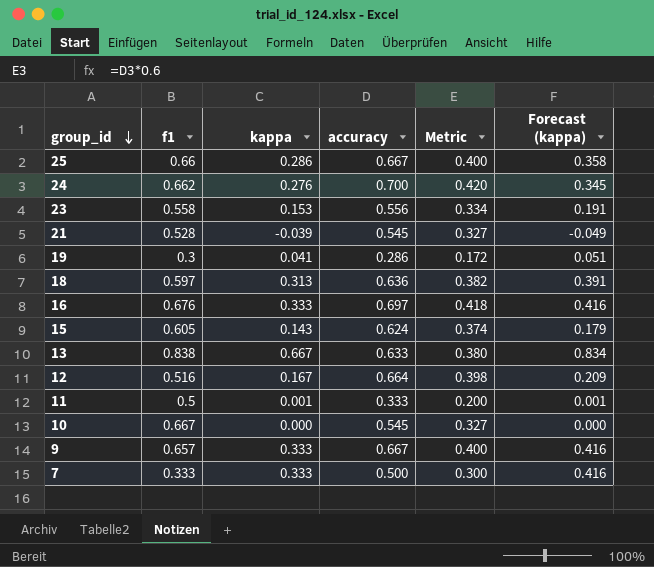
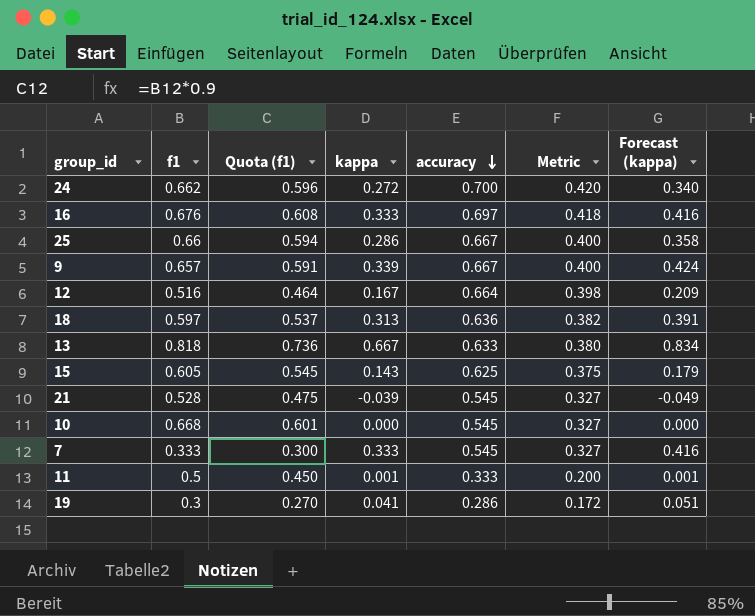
row order: group_id descending -> accuracy descending
column Quota (f1) | formula: none -> [f1] * 0.9
row 23: 0.558 | 0.153 | 0.556 | 0.334 | 0.191 -> none
24 | kappa: 0.276 -> 0.272
24 | Forecast (kappa): 0.345 -> 0.340
9 | kappa: 0.333 -> 0.339
9 | Forecast (kappa): 0.416 -> 0.424
13 | f1: 0.838 -> 0.818
15 | accuracy: 0.624 -> 0.625
15 | Metric: 0.374 -> 0.375
10 | f1: 0.667 -> 0.668
7 | accuracy: 0.500 -> 0.545
7 | Metric: 0.300 -> 0.327

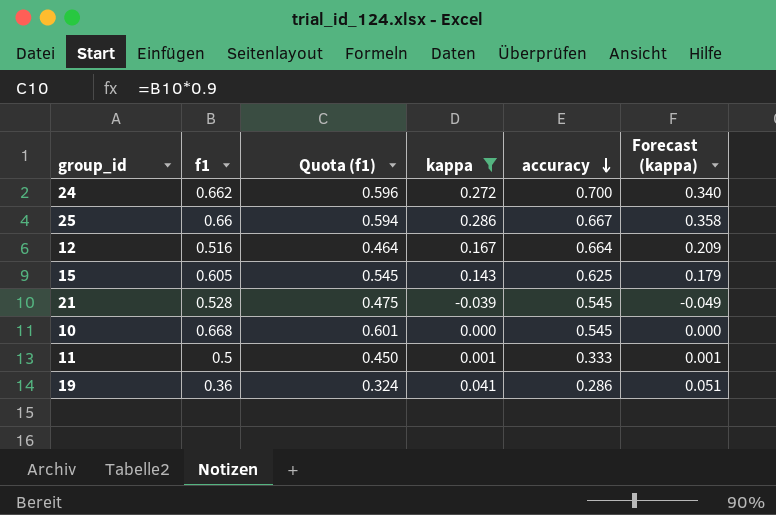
filter: none -> kappa <= 0.286
column Metric | formula: [accuracy] * 0.6 -> none
19 | f1: 0.3 -> 0.36
19 | Quota (f1): 0.270 -> 0.324

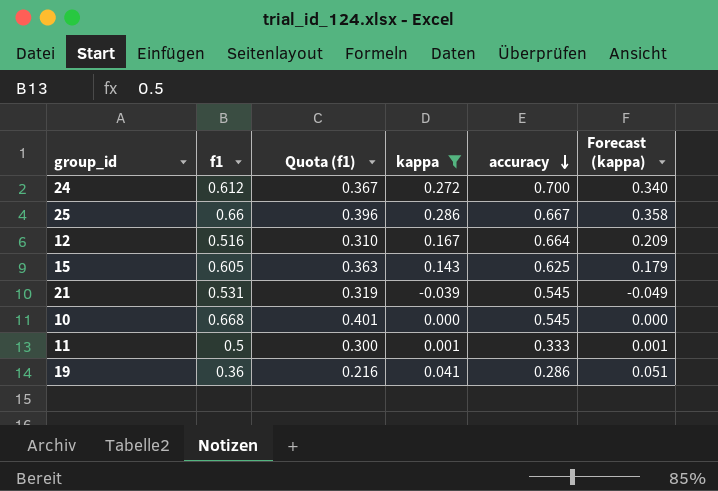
column Quota (f1) | formula: [f1] * 0.9 -> [f1] * 0.6
24 | f1: 0.662 -> 0.612
21 | f1: 0.528 -> 0.531

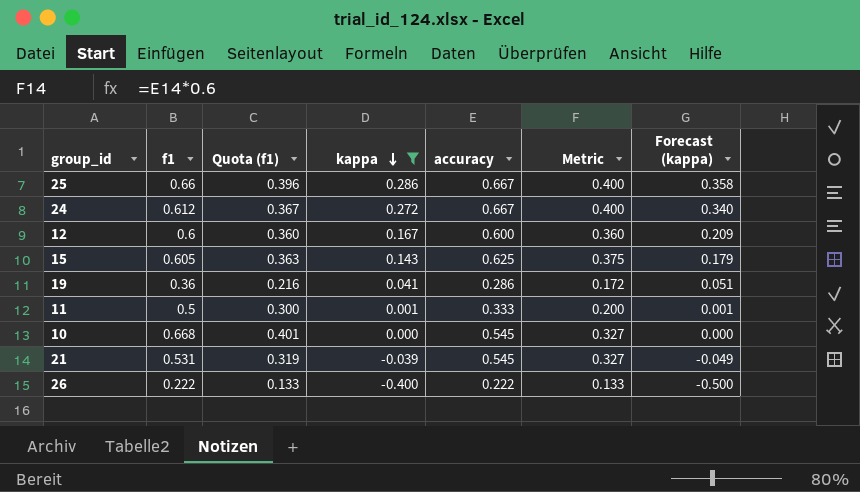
row order: accuracy descending -> kappa descending
column Metric | formula: none -> [accuracy] * 0.6
24 | accuracy: 0.700 -> 0.667
12 | f1: 0.516 -> 0.6
12 | Quota (f1): 0.310 -> 0.360
12 | accuracy: 0.664 -> 0.600
row 26: none -> 0.222 | 0.133 | -0.400 | 0.222 | 0.133 | -0.500

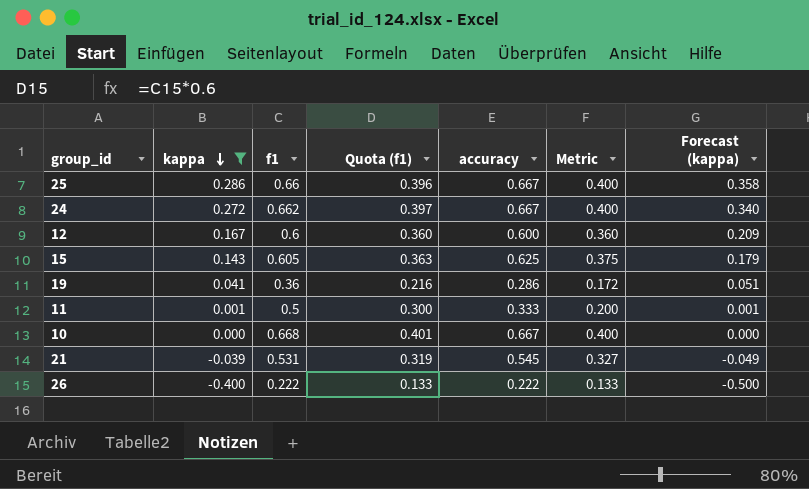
column kappa | position: 4 -> 2
24 | f1: 0.612 -> 0.662
24 | Quota (f1): 0.367 -> 0.397
10 | accuracy: 0.545 -> 0.667
10 | Metric: 0.327 -> 0.400

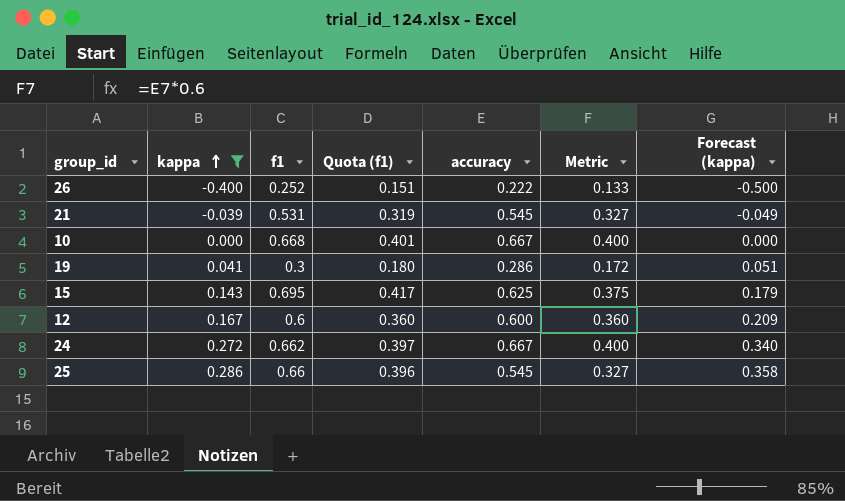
row order: kappa descending -> kappa ascending
row 11: 0.001 | 0.5 | 0.300 | 0.333 | 0.200 | 0.001 -> none
26 | f1: 0.222 -> 0.252
26 | Quota (f1): 0.133 -> 0.151
19 | f1: 0.36 -> 0.3
19 | Quota (f1): 0.216 -> 0.180
15 | f1: 0.605 -> 0.695
15 | Quota (f1): 0.363 -> 0.417
25 | accuracy: 0.667 -> 0.545
25 | Metric: 0.400 -> 0.327

